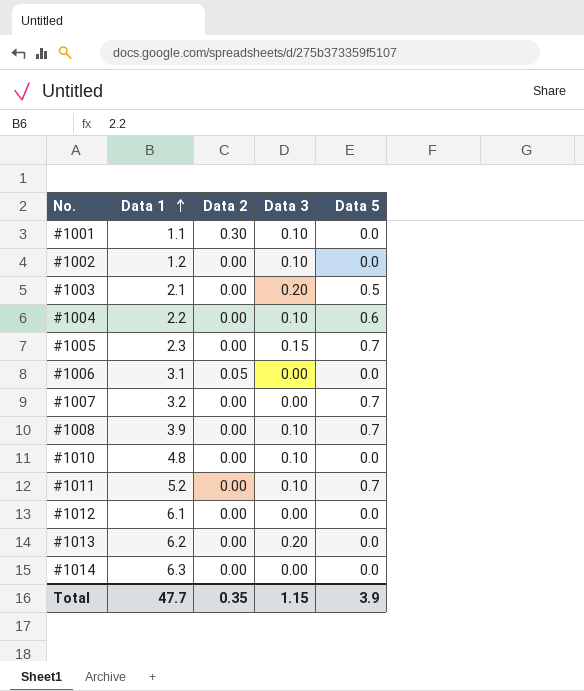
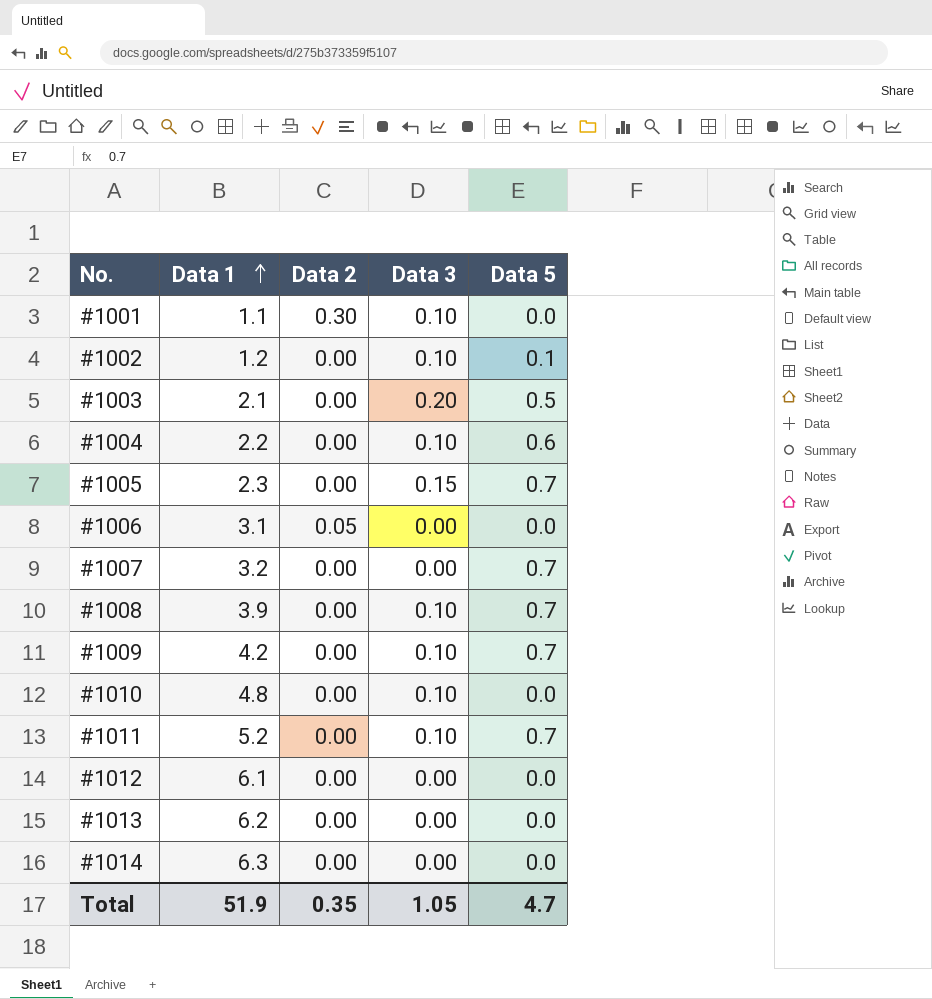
#1002 | Data 5: 0.0 -> 0.1
row #1009: none -> 4.2 | 0.00 | 0.10 | 0.7
#1013 | Data 3: 0.20 -> 0.00
Total | Data 1: 47.7 -> 51.9
Total | Data 3: 1.15 -> 1.05
Total | Data 5: 3.9 -> 4.7

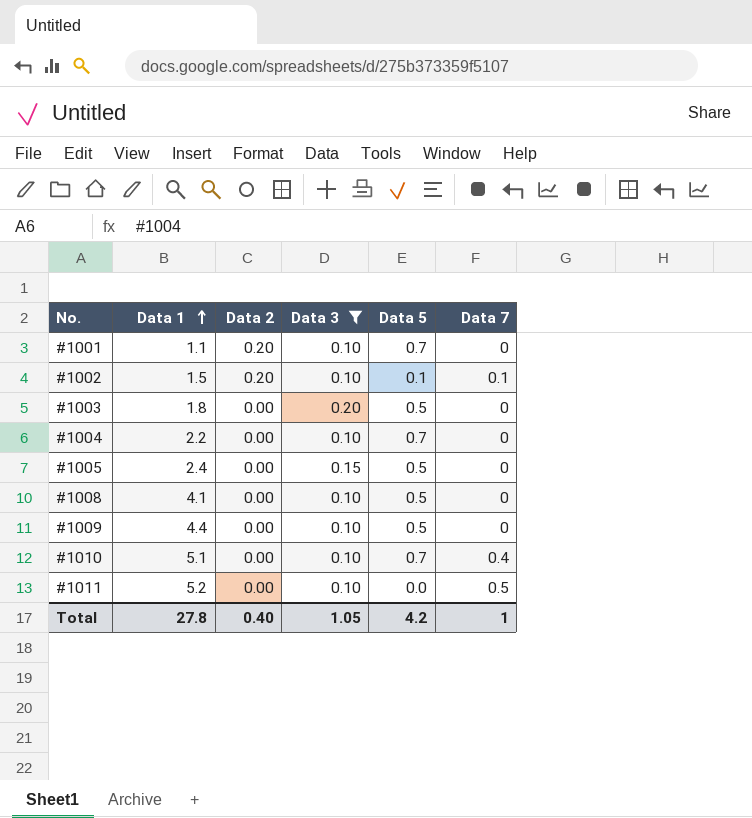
filter: none -> Data 3 != 0.00
column Data 7 | position: none -> 6
#1001 | Data 2: 0.30 -> 0.20
#1001 | Data 5: 0.0 -> 0.7
#1002 | Data 1: 1.2 -> 1.5
#1002 | Data 2: 0.00 -> 0.20
#1003 | Data 1: 2.1 -> 1.8
#1004 | Data 5: 0.6 -> 0.7
#1005 | Data 1: 2.3 -> 2.4
#1005 | Data 5: 0.7 -> 0.5
#1008 | Data 1: 3.9 -> 4.1
#1008 | Data 5: 0.7 -> 0.5
#1009 | Data 1: 4.2 -> 4.4
#1009 | Data 5: 0.7 -> 0.5
#1010 | Data 1: 4.8 -> 5.1
#1010 | Data 5: 0.0 -> 0.7
#1011 | Data 5: 0.7 -> 0.0
Total | Data 1: 51.9 -> 27.8
Total | Data 2: 0.35 -> 0.40
Total | Data 5: 4.7 -> 4.2

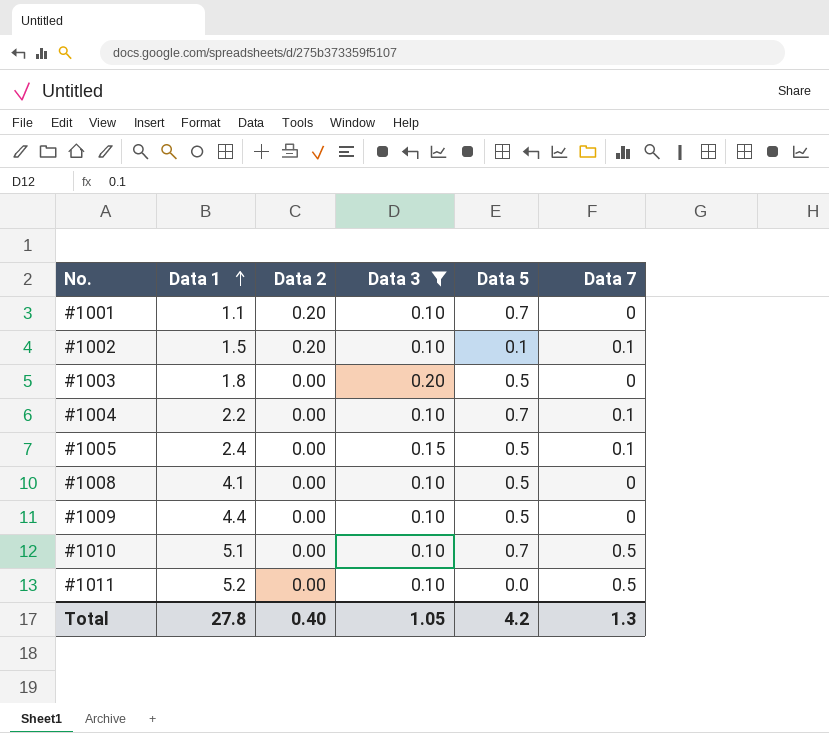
#1004 | Data 7: 0 -> 0.1
#1005 | Data 7: 0 -> 0.1
#1010 | Data 7: 0.4 -> 0.5
Total | Data 7: 1 -> 1.3

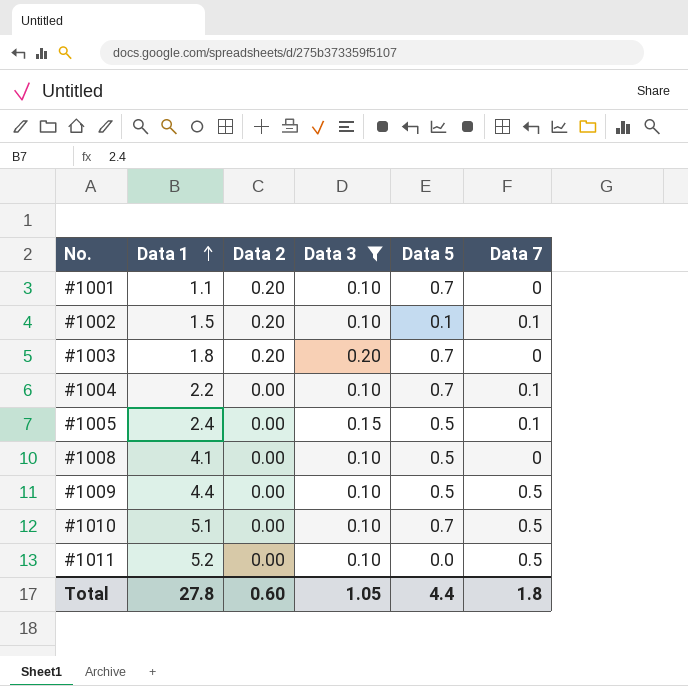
#1003 | Data 2: 0.00 -> 0.20
#1003 | Data 5: 0.5 -> 0.7
#1009 | Data 7: 0 -> 0.5
Total | Data 2: 0.40 -> 0.60
Total | Data 5: 4.2 -> 4.4
Total | Data 7: 1.3 -> 1.8

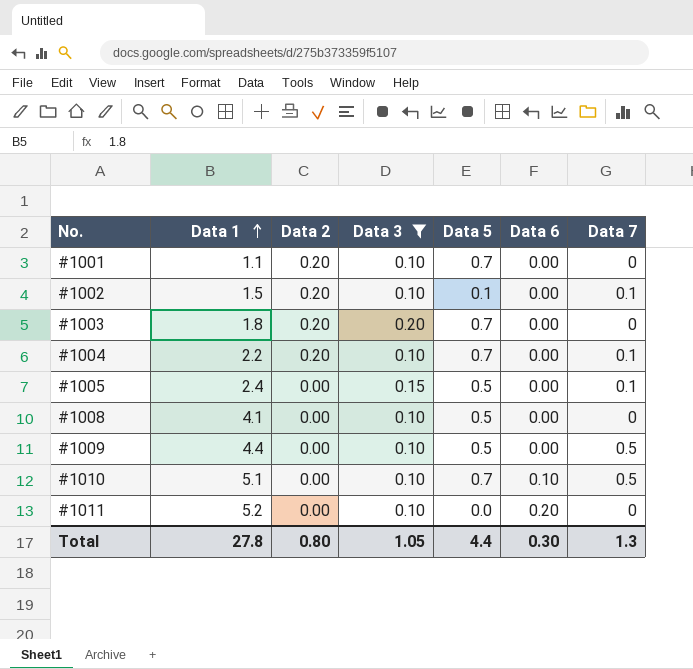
column Data 6 | position: none -> 6
#1004 | Data 2: 0.00 -> 0.20
#1011 | Data 7: 0.5 -> 0
Total | Data 2: 0.60 -> 0.80
Total | Data 7: 1.8 -> 1.3

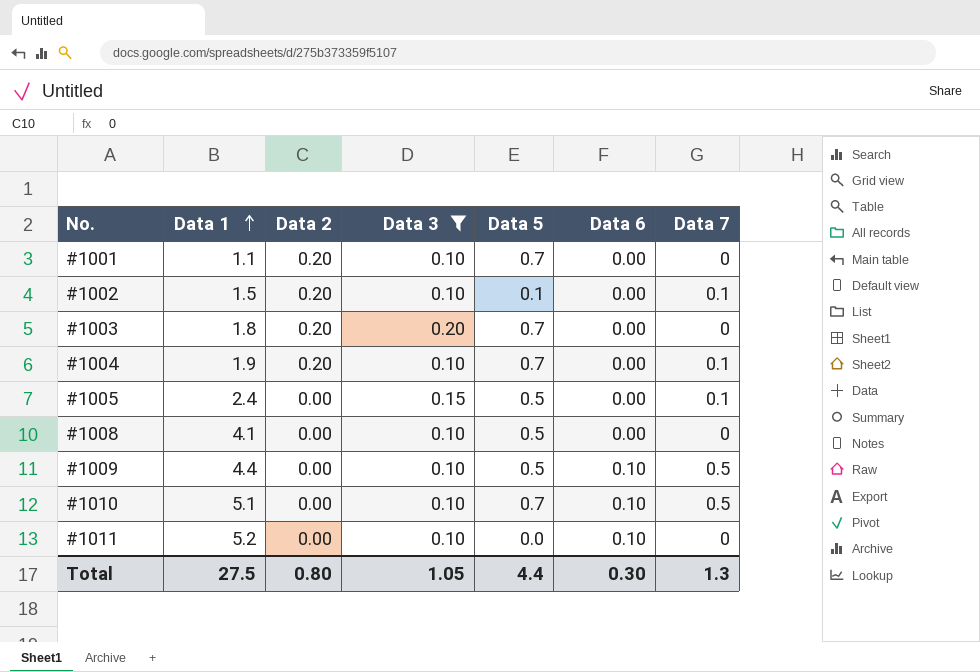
#1004 | Data 1: 2.2 -> 1.9
#1009 | Data 6: 0.00 -> 0.10
#1011 | Data 6: 0.20 -> 0.10
Total | Data 1: 27.8 -> 27.5

